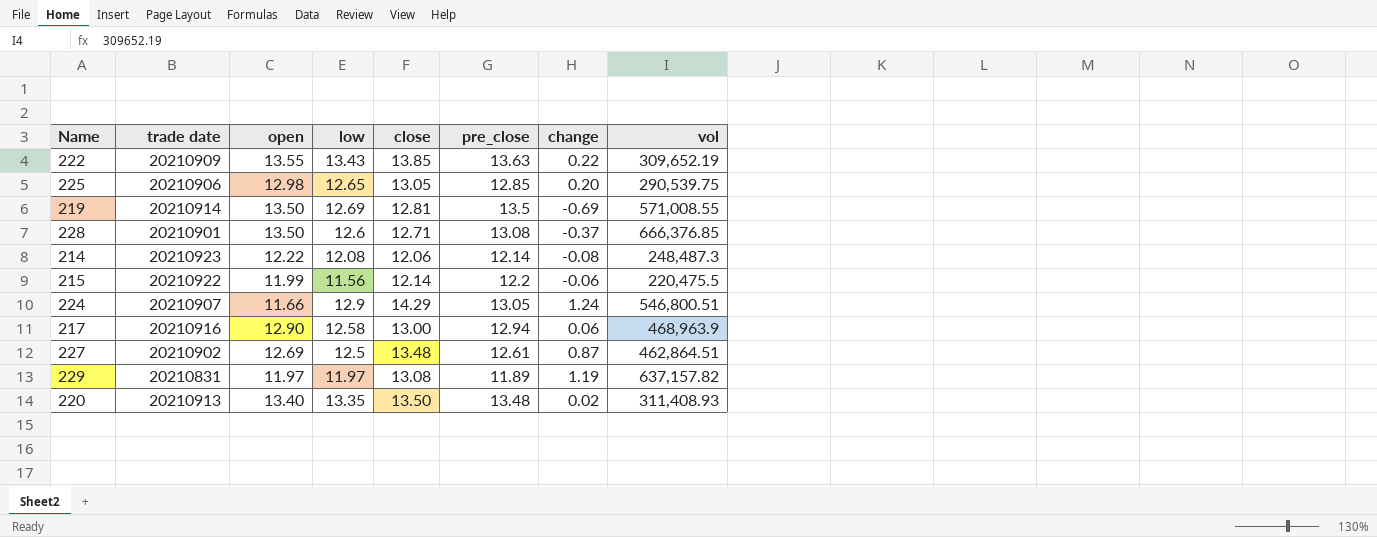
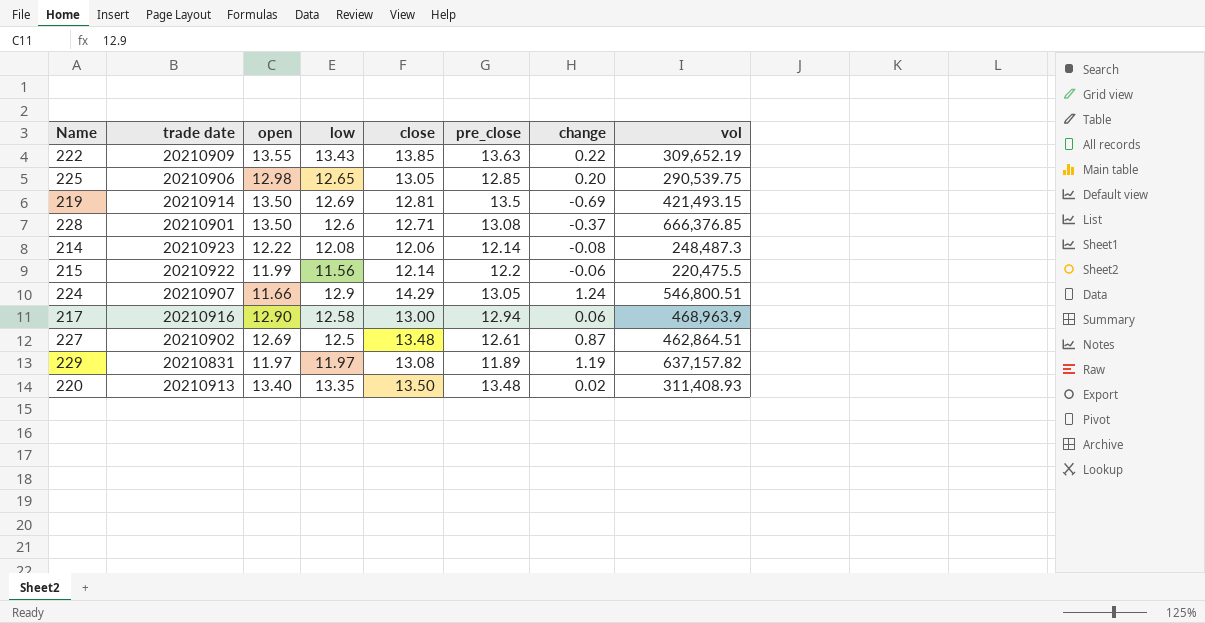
219 | vol: 571,008.55 -> 421,493.15

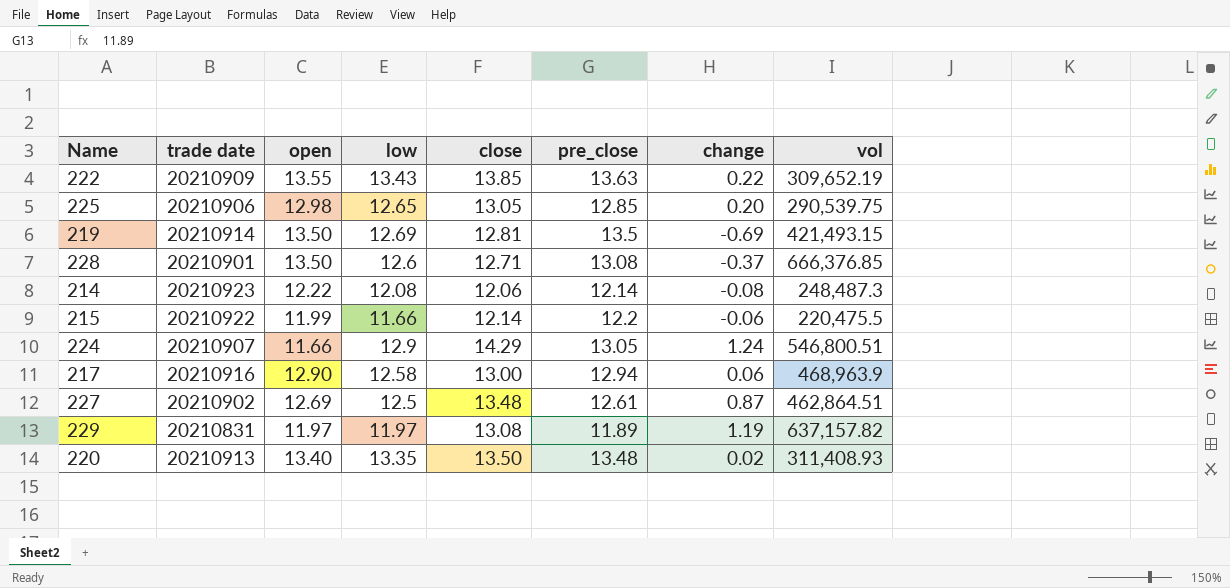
215 | low: 11.56 -> 11.66

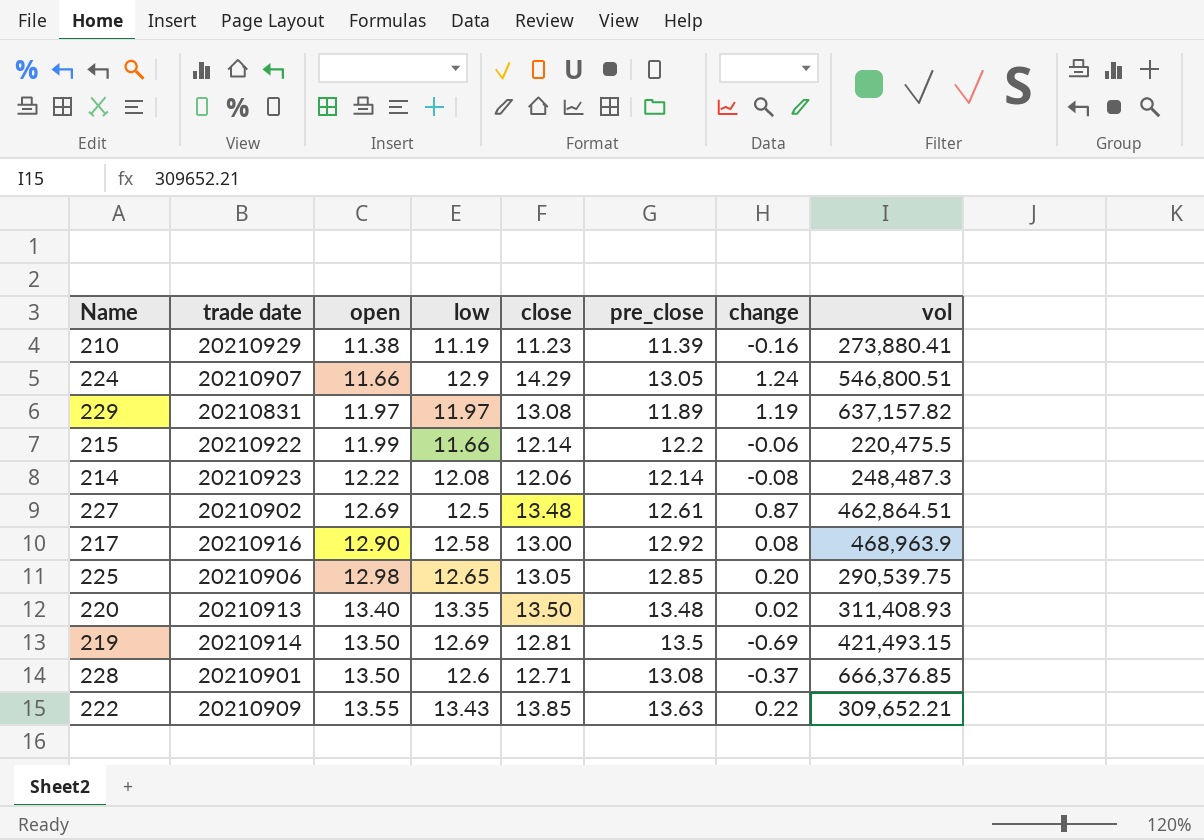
row order: none -> open ascending
row 210: none -> 20210929 | 11.38 | 11.19 | 11.23 | 11.39 | -0.16 | 273,880.41
217 | pre_close: 12.94 -> 12.92
217 | change: 0.06 -> 0.08
222 | vol: 309,652.19 -> 309,652.21

